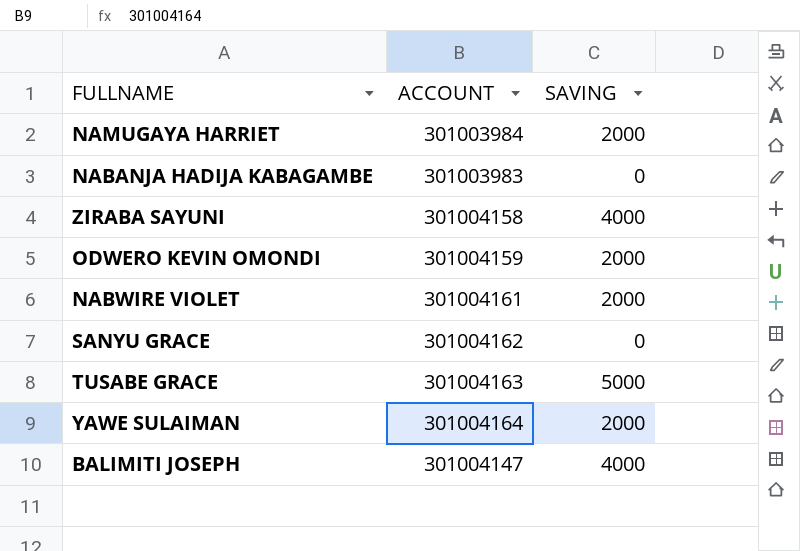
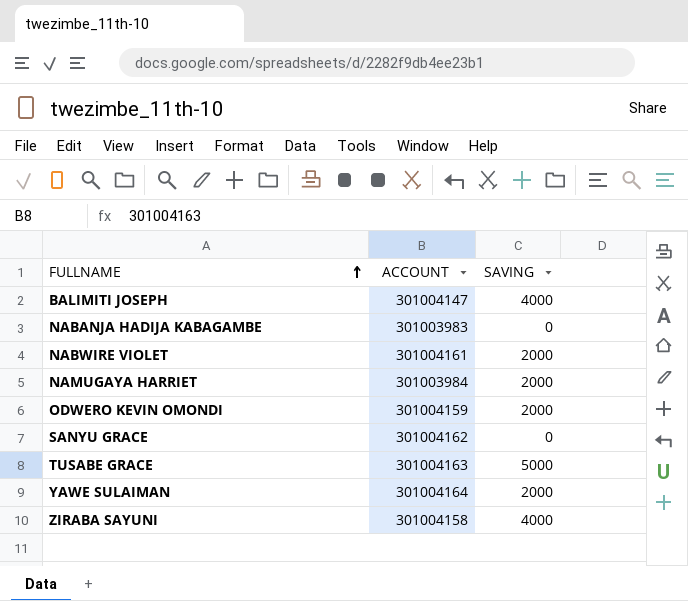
row order: none -> FULLNAME ascending

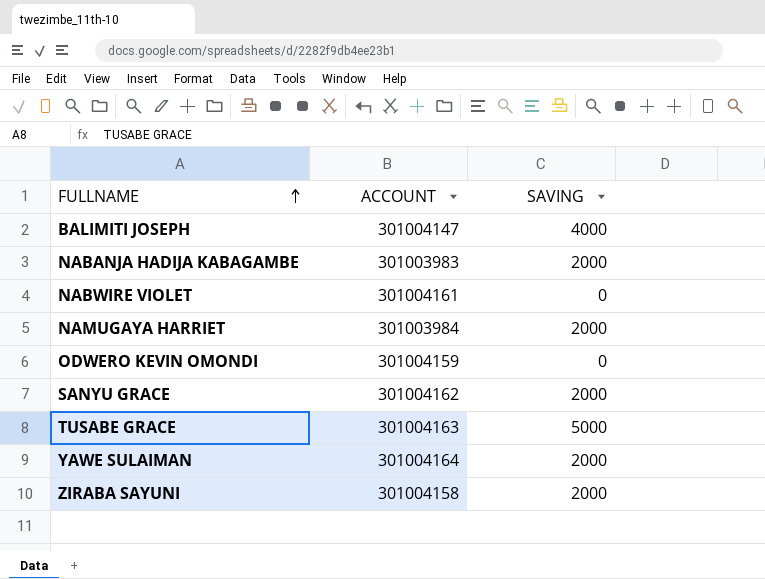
NABANJA HADIJA KABAGAMBE | SAVING: 0 -> 2000
NABWIRE VIOLET | SAVING: 2000 -> 0
ODWERO KEVIN OMONDI | SAVING: 2000 -> 0
SANYU GRACE | SAVING: 0 -> 2000
ZIRABA SAYUNI | SAVING: 4000 -> 2000

